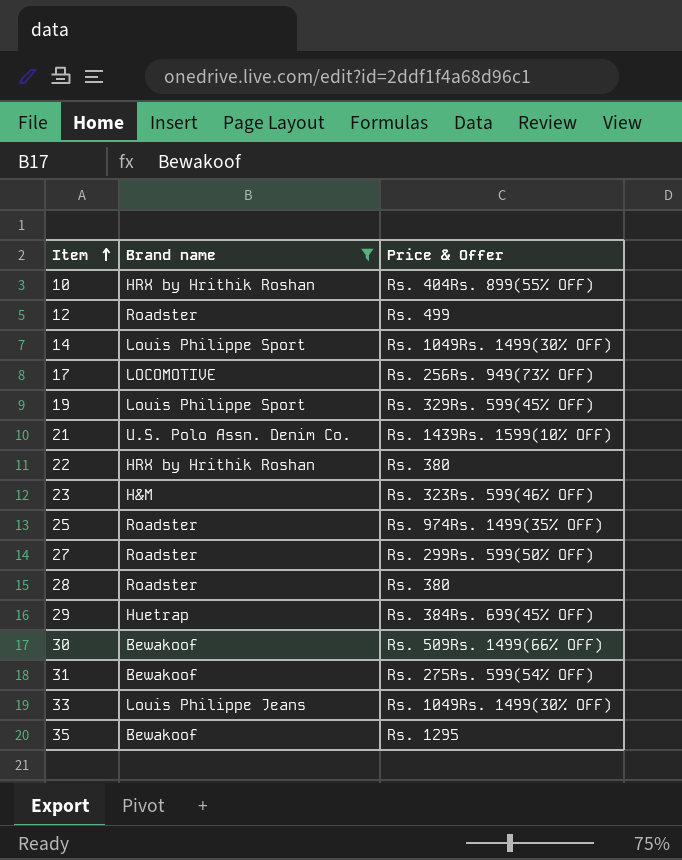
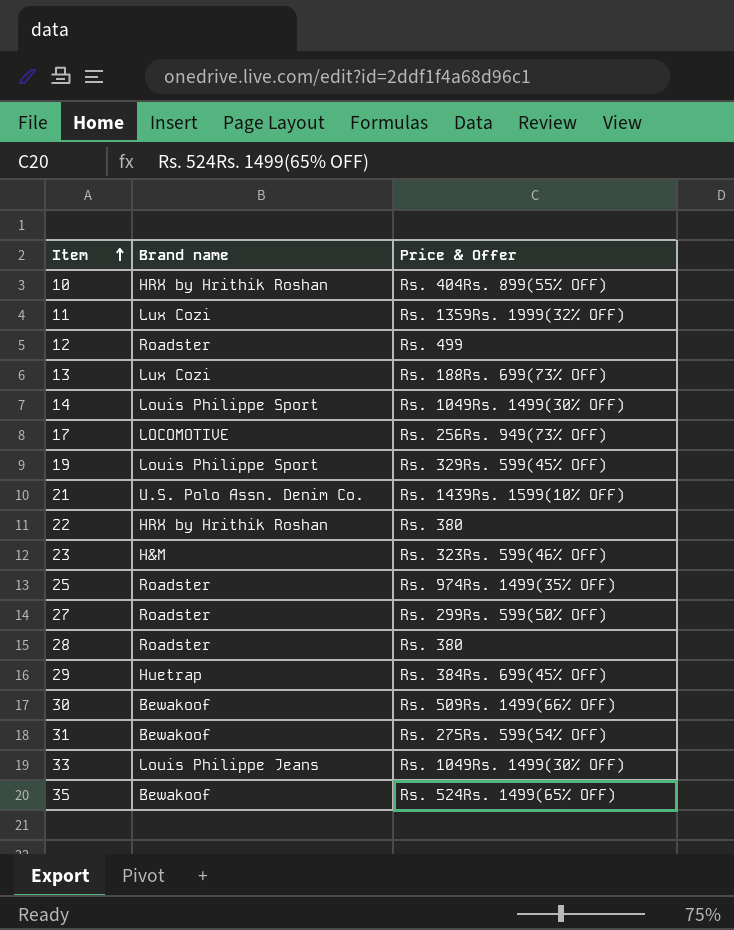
filter: Brand name != Lux Cozi -> none
35 | Price & Offer: Rs. 1295 -> Rs. 524Rs. 1499(65% OFF)

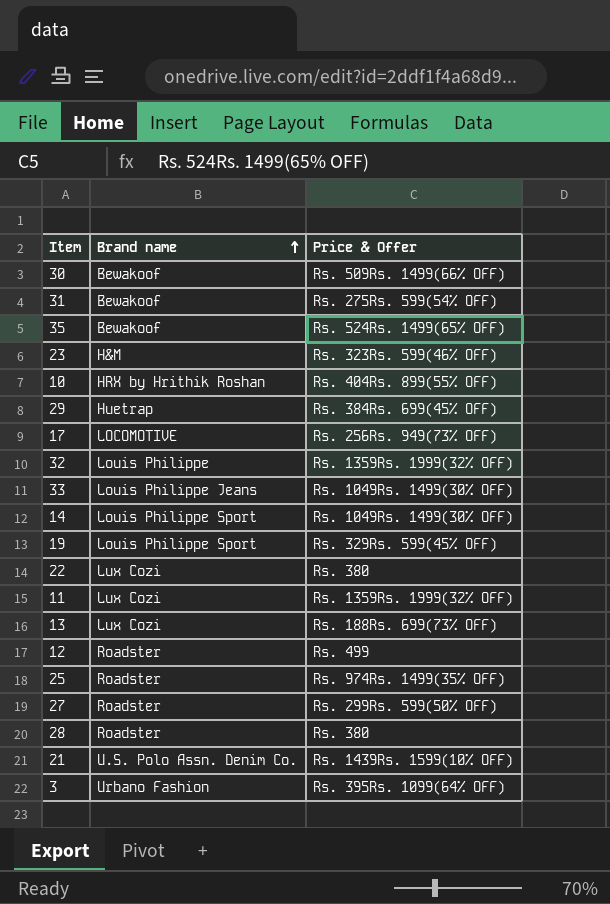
row order: Item ascending -> Brand name ascending
row 32: none -> Louis Philippe | Rs. 1359Rs. 1999(32% OFF)
22 | Brand name: HRX by Hrithik Roshan -> Lux Cozi
row 3: none -> Urbano Fashion | Rs. 395Rs. 1099(64% OFF)

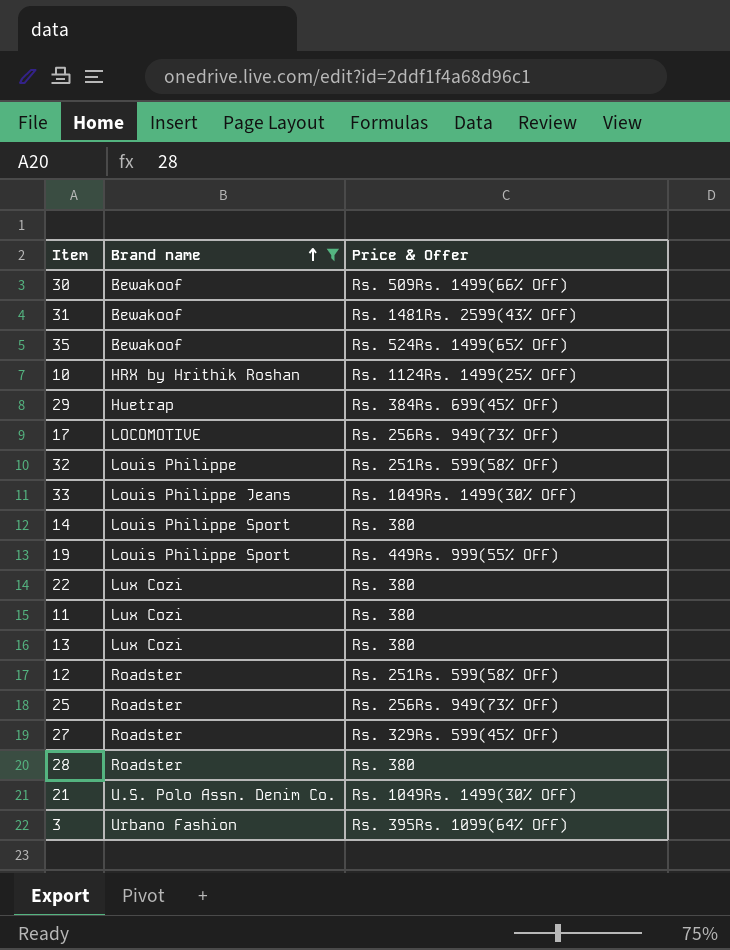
filter: none -> Brand name != H&M
31 | Price & Offer: Rs. 275Rs. 599(54% OFF) -> Rs. 1481Rs. 2599(43% OFF)
10 | Price & Offer: Rs. 404Rs. 899(55% OFF) -> Rs. 1124Rs. 1499(25% OFF)
32 | Price & Offer: Rs. 1359Rs. 1999(32% OFF) -> Rs. 251Rs. 599(58% OFF)
14 | Price & Offer: Rs. 1049Rs. 1499(30% OFF) -> Rs. 380
19 | Price & Offer: Rs. 329Rs. 599(45% OFF) -> Rs. 449Rs. 999(55% OFF)
11 | Price & Offer: Rs. 1359Rs. 1999(32% OFF) -> Rs. 380
13 | Price & Offer: Rs. 188Rs. 699(73% OFF) -> Rs. 380
12 | Price & Offer: Rs. 499 -> Rs. 251Rs. 599(58% OFF)
25 | Price & Offer: Rs. 974Rs. 1499(35% OFF) -> Rs. 256Rs. 949(73% OFF)
27 | Price & Offer: Rs. 299Rs. 599(50% OFF) -> Rs. 329Rs. 599(45% OFF)
21 | Price & Offer: Rs. 1439Rs. 1599(10% OFF) -> Rs. 1049Rs. 1499(30% OFF)

